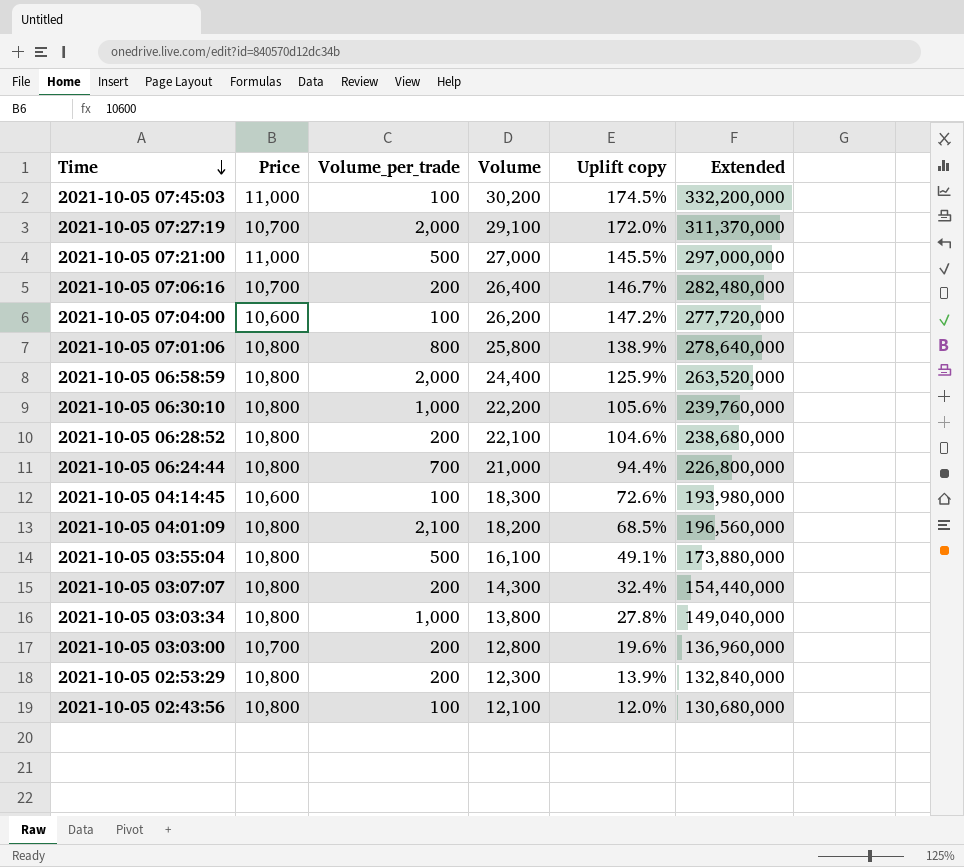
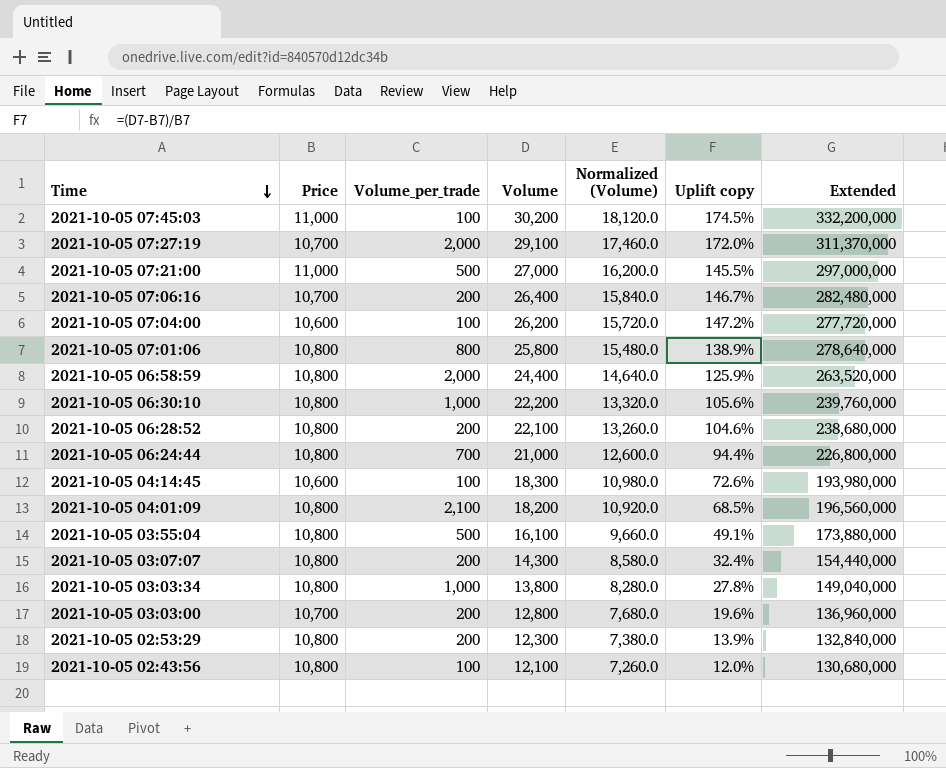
column Normalized (Volume) | formula: none -> [Volume] * 0.6

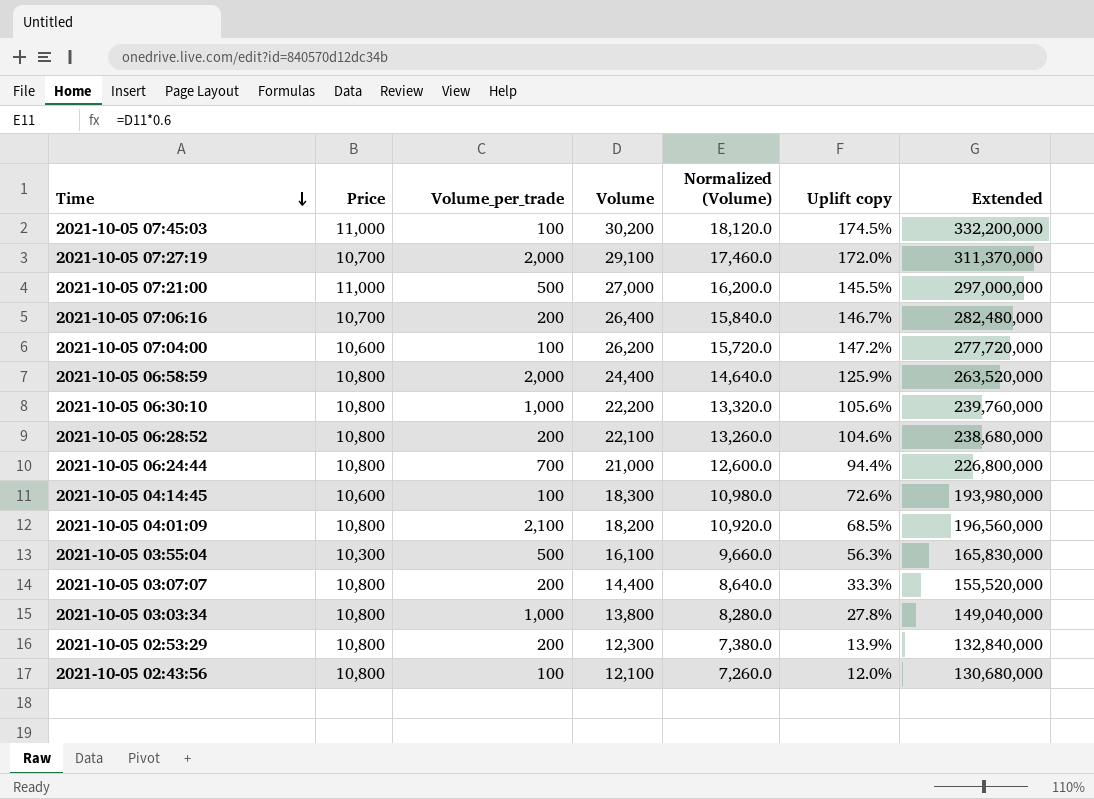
row 2021-10-05 07:01:06: 10,800 | 800 | 25,800 | 15,480.0 | 138.9% | 278,640,000 -> none
row 2021-10-05 03:03:00: 10,700 | 200 | 12,800 | 7,680.0 | 19.6% | 136,960,000 -> none
2021-10-05 03:55:04 | Price: 10,800 -> 10,300
2021-10-05 03:55:04 | Uplift copy: 49.1% -> 56.3%
2021-10-05 03:55:04 | Extended: 173,880,000 -> 165,830,000
2021-10-05 03:07:07 | Volume: 14,300 -> 14,400
2021-10-05 03:07:07 | Normalized (Volume): 8,580.0 -> 8,640.0
2021-10-05 03:07:07 | Uplift copy: 32.4% -> 33.3%
2021-10-05 03:07:07 | Extended: 154,440,000 -> 155,520,000

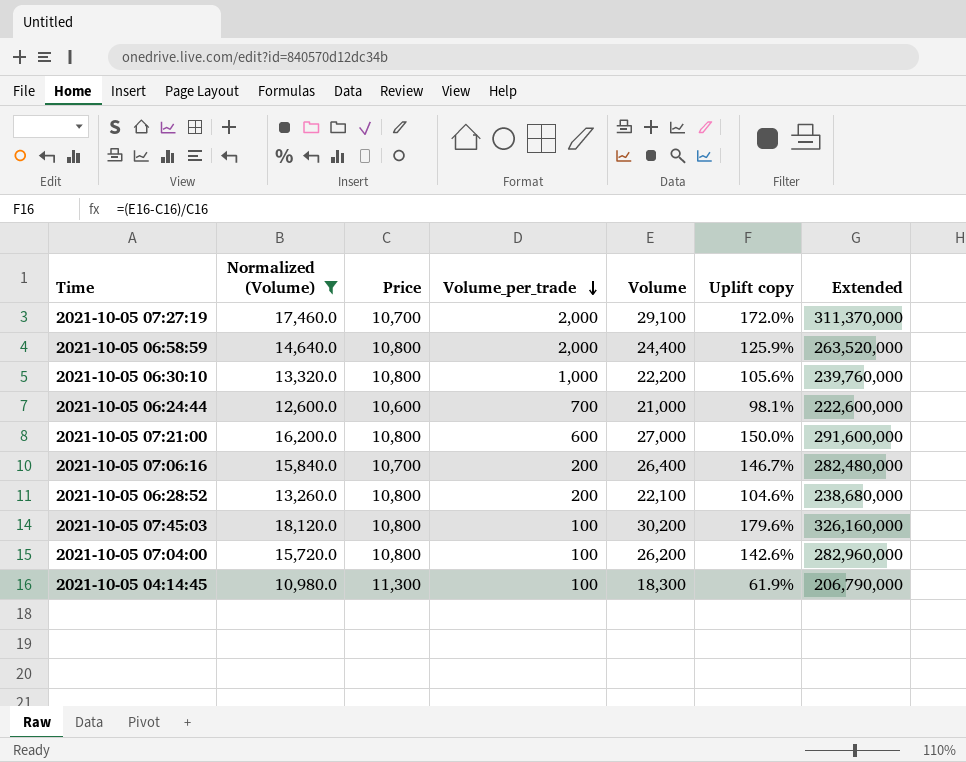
filter: none -> Normalized (Volume) >= 10,980.0
row order: Time descending -> Volume_per_trade descending
column Normalized (Volume) | position: 5 -> 2
2021-10-05 06:24:44 | Price: 10,800 -> 10,600
2021-10-05 06:24:44 | Uplift copy: 94.4% -> 98.1%
2021-10-05 06:24:44 | Extended: 226,800,000 -> 222,600,000
2021-10-05 07:21:00 | Price: 11,000 -> 10,800
2021-10-05 07:21:00 | Volume_per_trade: 500 -> 600
2021-10-05 07:21:00 | Uplift copy: 145.5% -> 150.0%
2021-10-05 07:21:00 | Extended: 297,000,000 -> 291,600,000
2021-10-05 07:45:03 | Price: 11,000 -> 10,800
2021-10-05 07:45:03 | Uplift copy: 174.5% -> 179.6%
2021-10-05 07:45:03 | Extended: 332,200,000 -> 326,160,000
2021-10-05 07:04:00 | Price: 10,600 -> 10,800
2021-10-05 07:04:00 | Uplift copy: 147.2% -> 142.6%
2021-10-05 07:04:00 | Extended: 277,720,000 -> 282,960,000
2021-10-05 04:14:45 | Price: 10,600 -> 11,300
2021-10-05 04:14:45 | Uplift copy: 72.6% -> 61.9%
2021-10-05 04:14:45 | Extended: 193,980,000 -> 206,790,000

